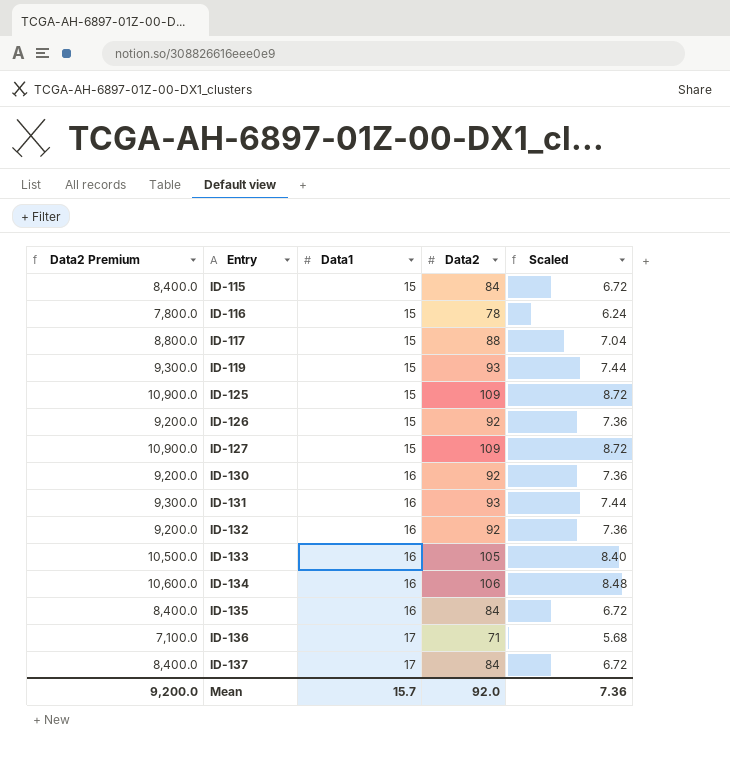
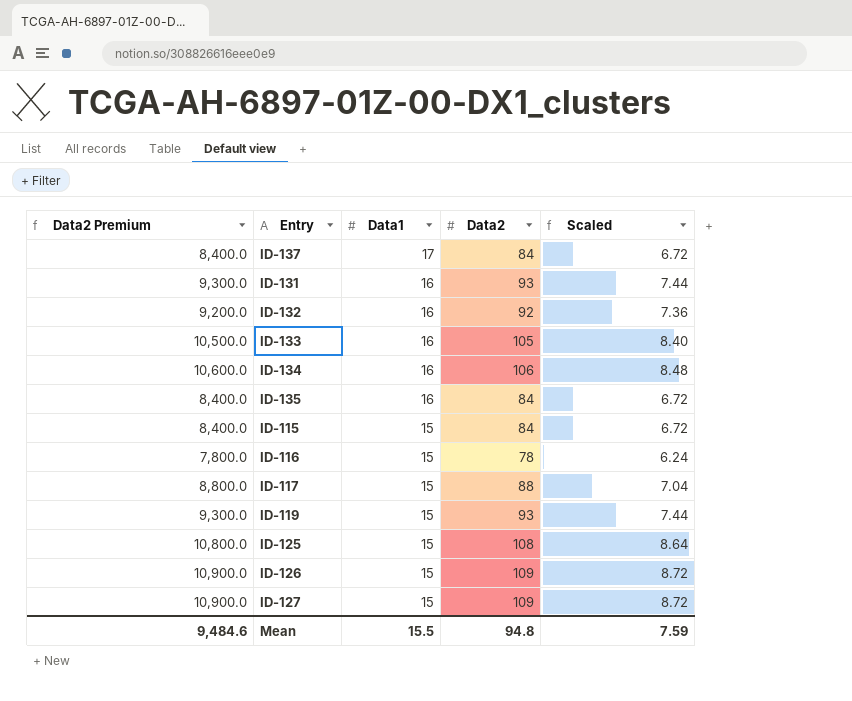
row order: Entry ascending -> Data1 descending
row ID-130: 9,200.0 | 16 | 92 | 7.36 -> none
row ID-136: 7,100.0 | 17 | 71 | 5.68 -> none
ID-125 | Data2 Premium: 10,900.0 -> 10,800.0
ID-125 | Data2: 109 -> 108
ID-125 | Scaled: 8.72 -> 8.64
ID-126 | Data2 Premium: 9,200.0 -> 10,900.0
ID-126 | Data2: 92 -> 109
ID-126 | Scaled: 7.36 -> 8.72
Mean | Data2 Premium: 9,200.0 -> 9,484.6
Mean | Data1: 15.7 -> 15.5
Mean | Data2: 92.0 -> 94.8
Mean | Scaled: 7.36 -> 7.59

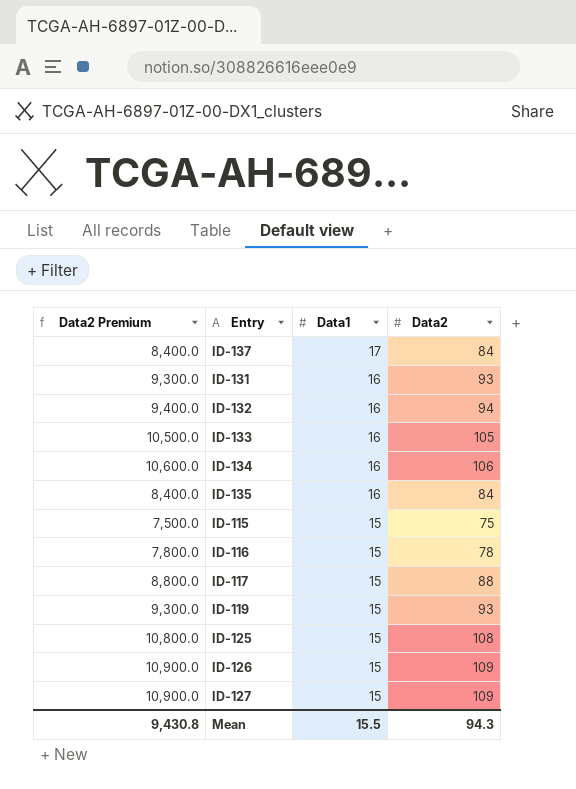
column Scaled | formula: [Data2] * 0.08 -> none
ID-132 | Data2 Premium: 9,200.0 -> 9,400.0
ID-132 | Data2: 92 -> 94
ID-115 | Data2 Premium: 8,400.0 -> 7,500.0
ID-115 | Data2: 84 -> 75
Mean | Data2 Premium: 9,484.6 -> 9,430.8
Mean | Data2: 94.8 -> 94.3

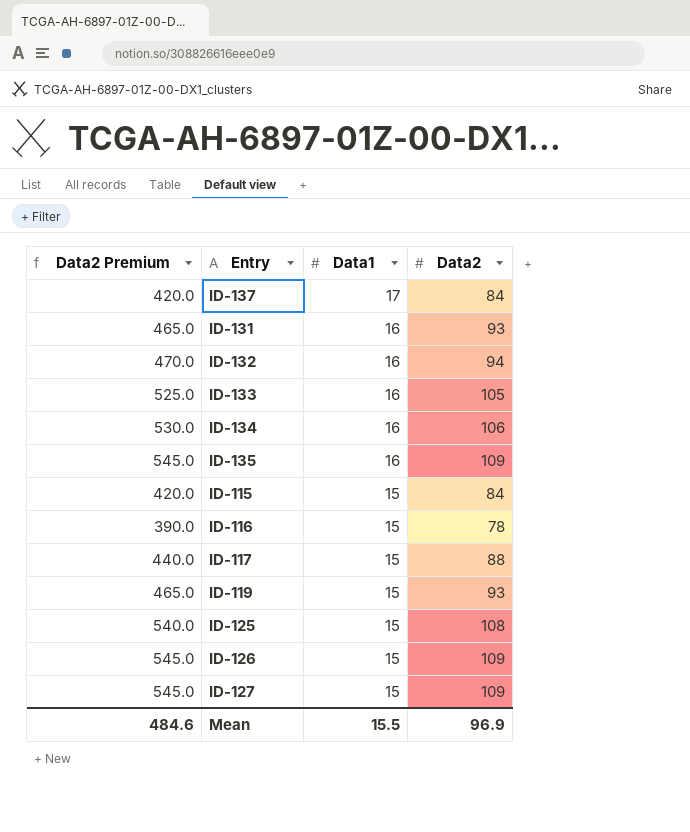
column Data2 Premium | formula: [Data2] * 100 -> [Data2] * 5
ID-135 | Data2: 84 -> 109
ID-115 | Data2: 75 -> 84
Mean | Data2 Premium: 9,430.8 -> 484.6
Mean | Data2: 94.3 -> 96.9

